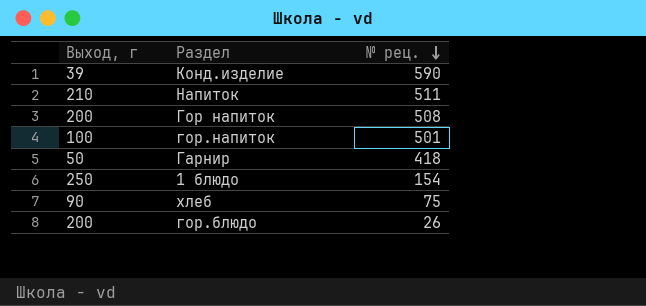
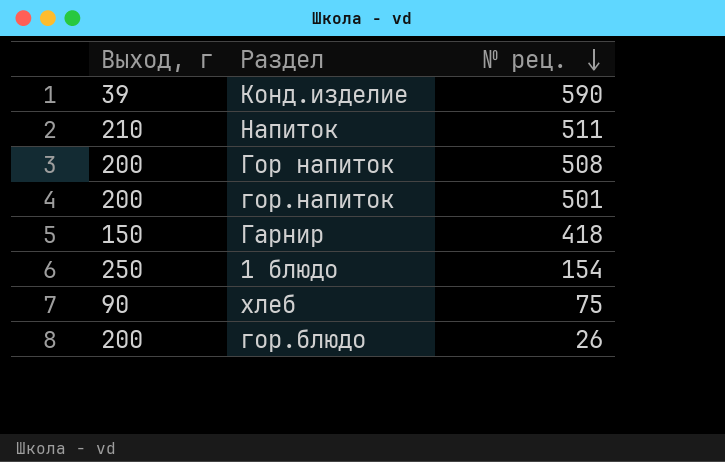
гор.напиток | Выход, г: 100 -> 200
Гарнир | Выход, г: 50 -> 150

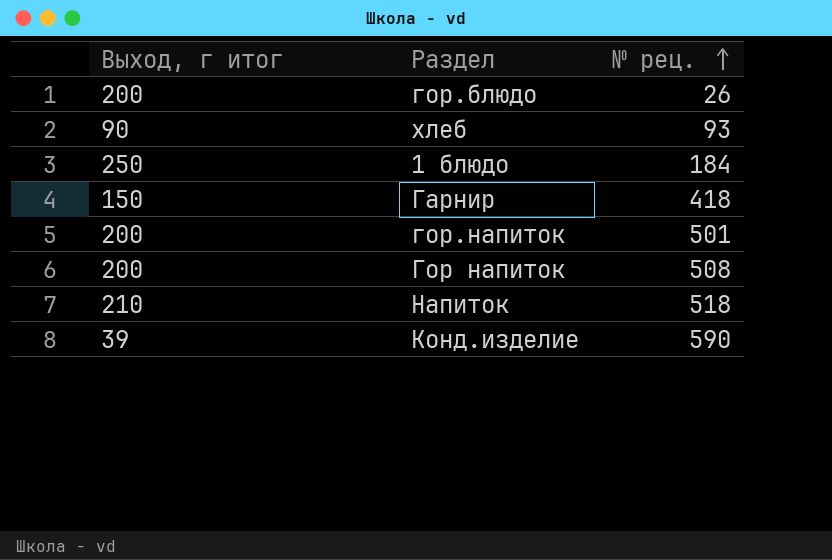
row order: № рец. descending -> № рец. ascending
column name: Выход, г -> Выход, г итог
хлеб | № рец.: 75 -> 93
1 блюдо | № рец.: 154 -> 184
Напиток | № рец.: 511 -> 518

